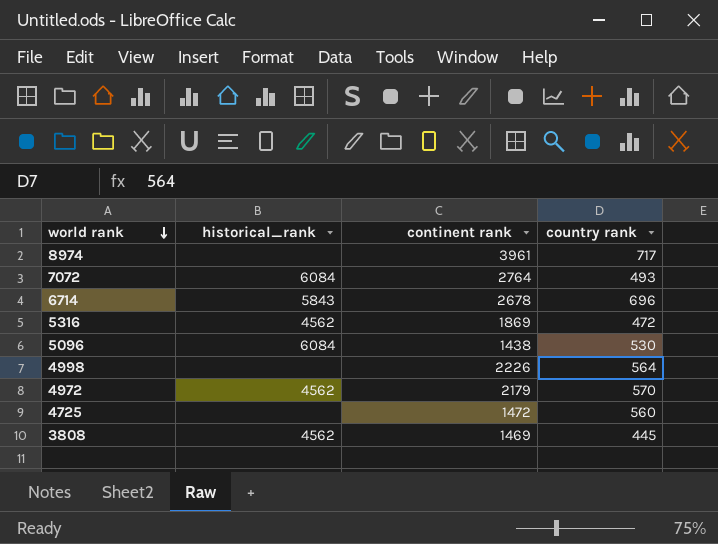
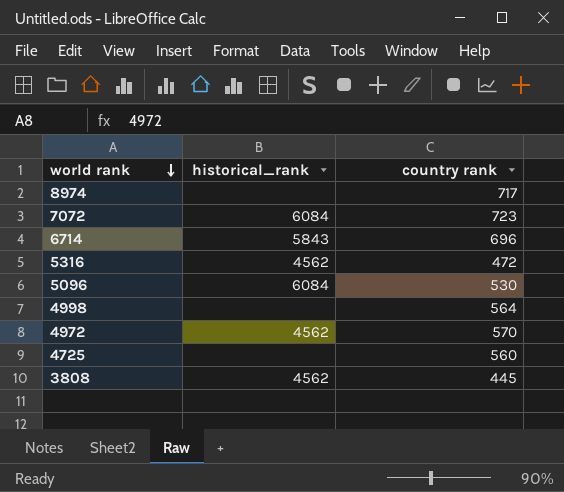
column continent rank | position: 3 -> none
7072 | country rank: 493 -> 723

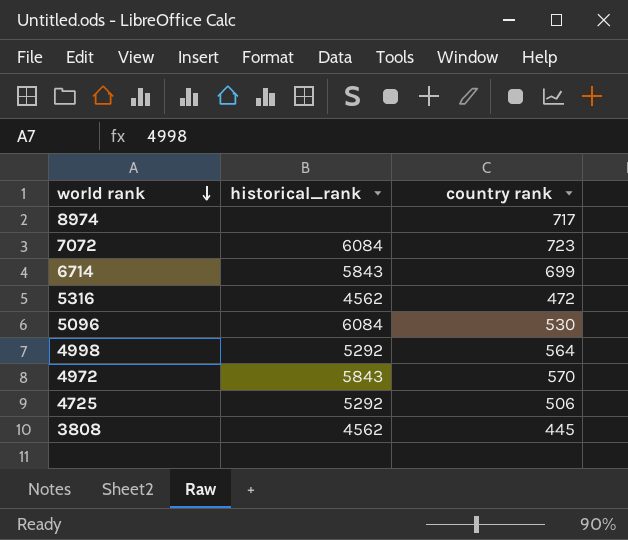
6714 | country rank: 696 -> 699
4998 | historical_rank: none -> 5292
4972 | historical_rank: 4562 -> 5843
4725 | historical_rank: none -> 5292
4725 | country rank: 560 -> 506

